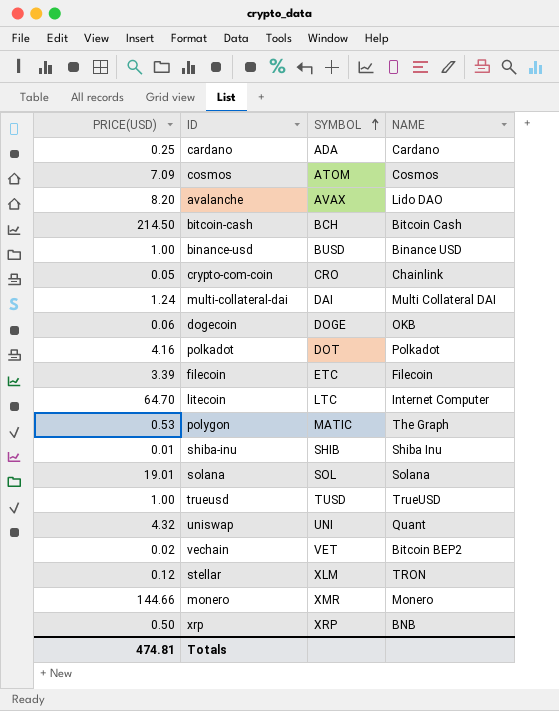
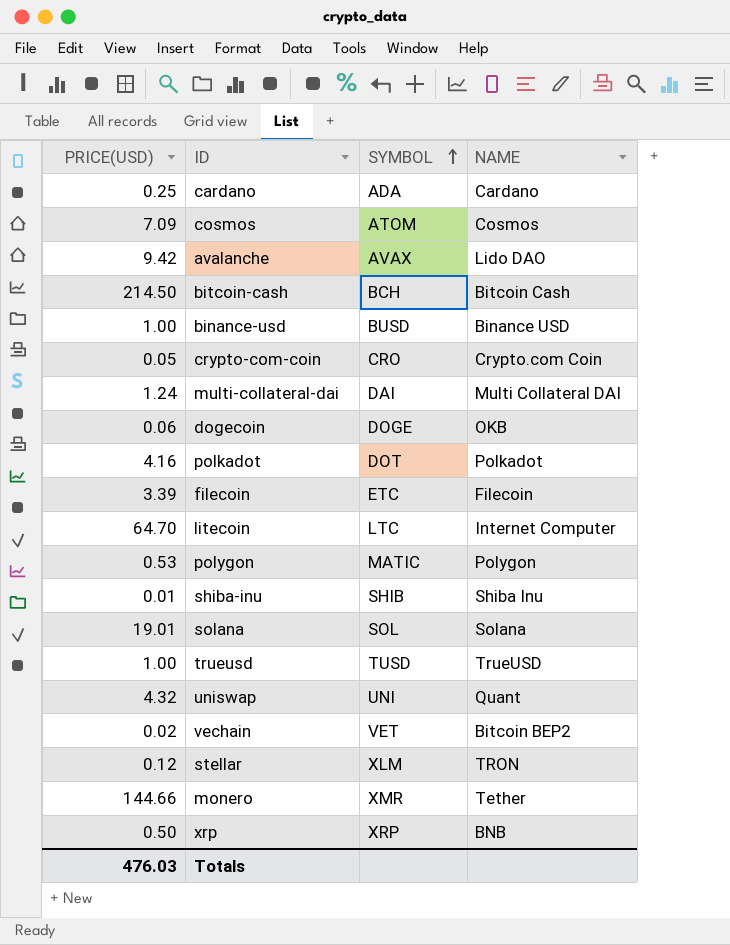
avalanche | PRICE(USD): 8.20 -> 9.42
crypto-com-coin | NAME: Chainlink -> Crypto.com Coin
polygon | NAME: The Graph -> Polygon
monero | NAME: Monero -> Tether
Totals | PRICE(USD): 474.81 -> 476.03

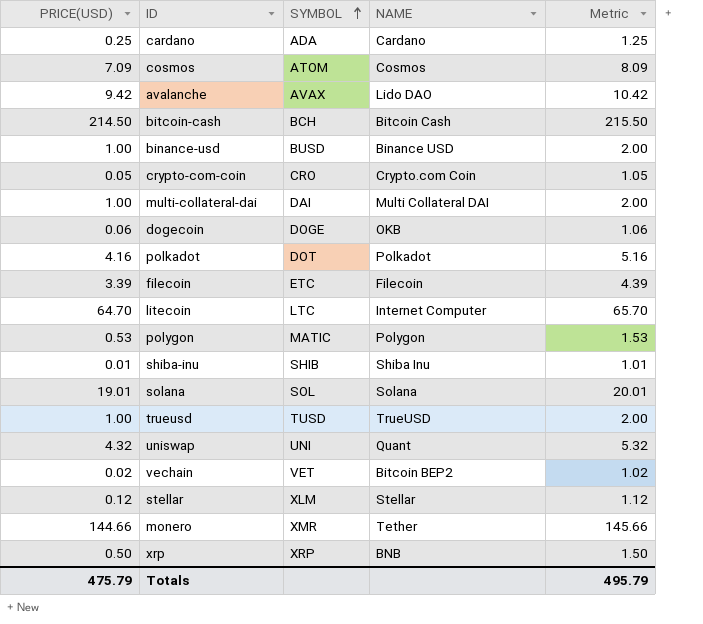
column Metric | formula: none -> [PRICE(USD)] + 1
multi-collateral-dai | PRICE(USD): 1.24 -> 1.00
stellar | NAME: TRON -> Stellar
Totals | PRICE(USD): 476.03 -> 475.79

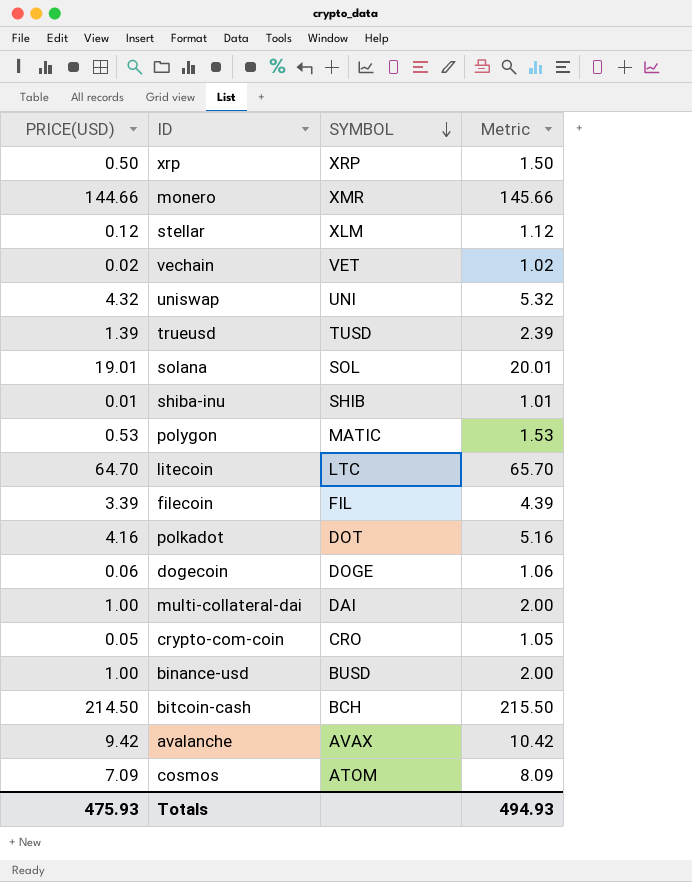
row order: SYMBOL ascending -> SYMBOL descending
column NAME | position: 4 -> none
row cardano: 0.25 | ADA | Cardano | 1.25 -> none
trueusd | PRICE(USD): 1.00 -> 1.39
trueusd | Metric: 2.00 -> 2.39
filecoin | SYMBOL: ETC -> FIL
Totals | PRICE(USD): 475.79 -> 475.93
Totals | Metric: 495.79 -> 494.93

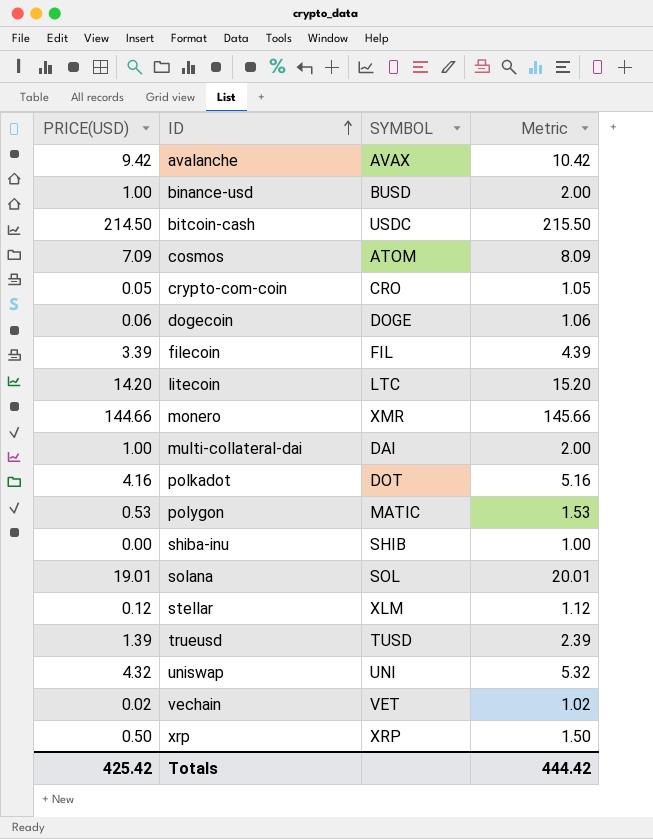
row order: SYMBOL descending -> ID ascending
bitcoin-cash | SYMBOL: BCH -> USDC
litecoin | PRICE(USD): 64.70 -> 14.20
litecoin | Metric: 65.70 -> 15.20
shiba-inu | PRICE(USD): 0.01 -> 0.00
shiba-inu | Metric: 1.01 -> 1.00
Totals | PRICE(USD): 475.93 -> 425.42
Totals | Metric: 494.93 -> 444.42

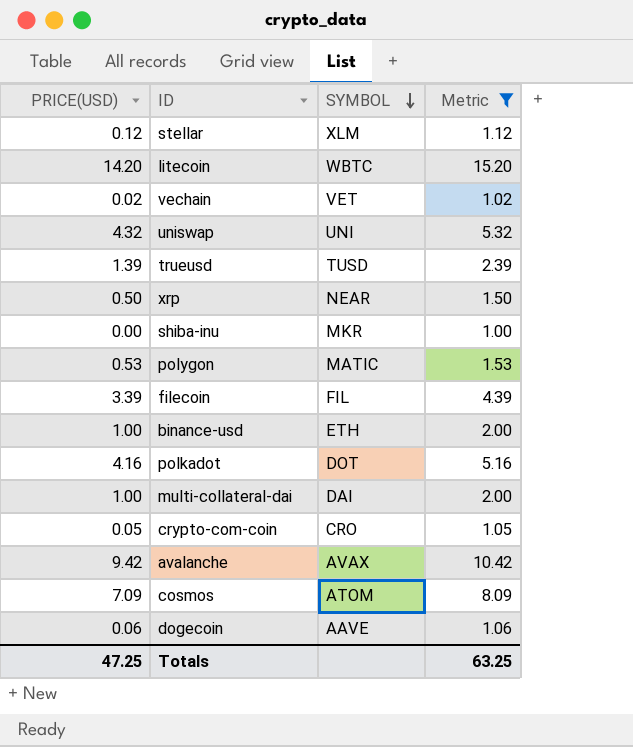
filter: none -> Metric <= 15.20
row order: ID ascending -> SYMBOL descending
litecoin | SYMBOL: LTC -> WBTC
xrp | SYMBOL: XRP -> NEAR
shiba-inu | SYMBOL: SHIB -> MKR
binance-usd | SYMBOL: BUSD -> ETH
dogecoin | SYMBOL: DOGE -> AAVE
Totals | PRICE(USD): 425.42 -> 47.25
Totals | Metric: 444.42 -> 63.25

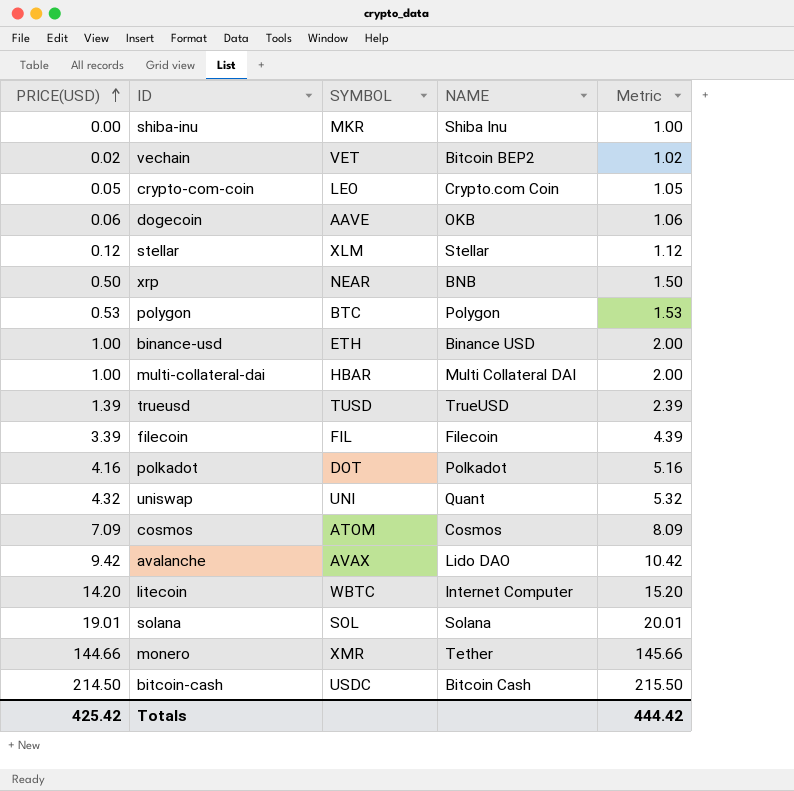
filter: Metric <= 15.20 -> none
row order: SYMBOL descending -> PRICE(USD) ascending
column NAME | position: none -> 4
crypto-com-coin | SYMBOL: CRO -> LEO
polygon | SYMBOL: MATIC -> BTC
multi-collateral-dai | SYMBOL: DAI -> HBAR
Totals | PRICE(USD): 47.25 -> 425.42
Totals | Metric: 63.25 -> 444.42

